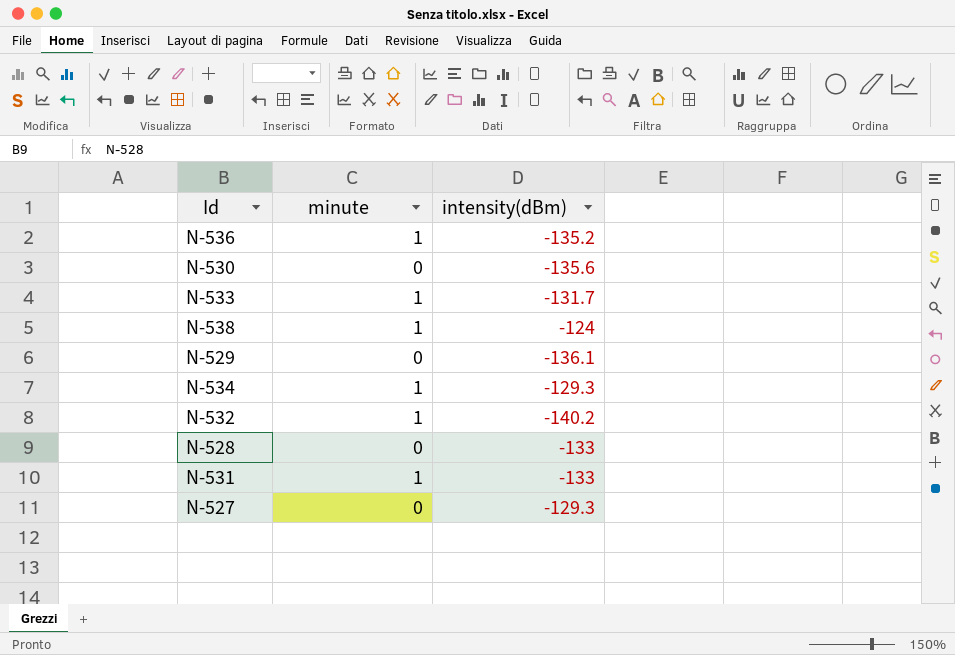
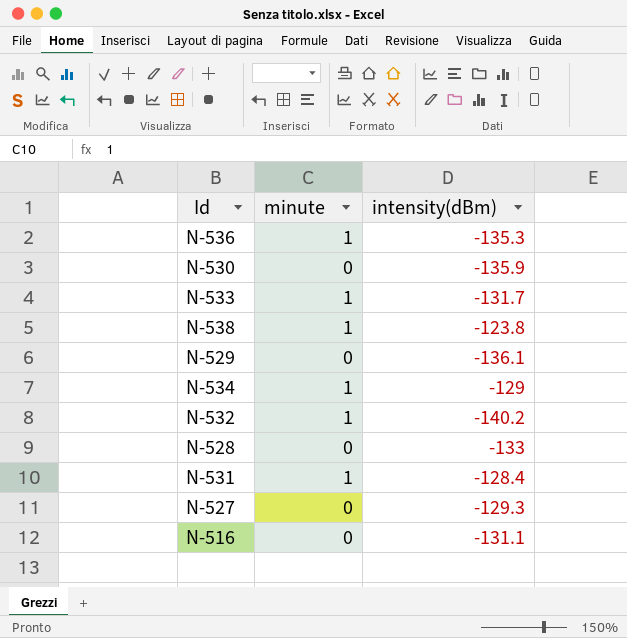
N-536 | intensity(dBm): -135.2 -> -135.3
N-530 | intensity(dBm): -135.6 -> -135.9
N-538 | intensity(dBm): -124 -> -123.8
N-534 | intensity(dBm): -129.3 -> -129
N-531 | intensity(dBm): -133 -> -128.4
row N-516: none -> 0 | -131.1

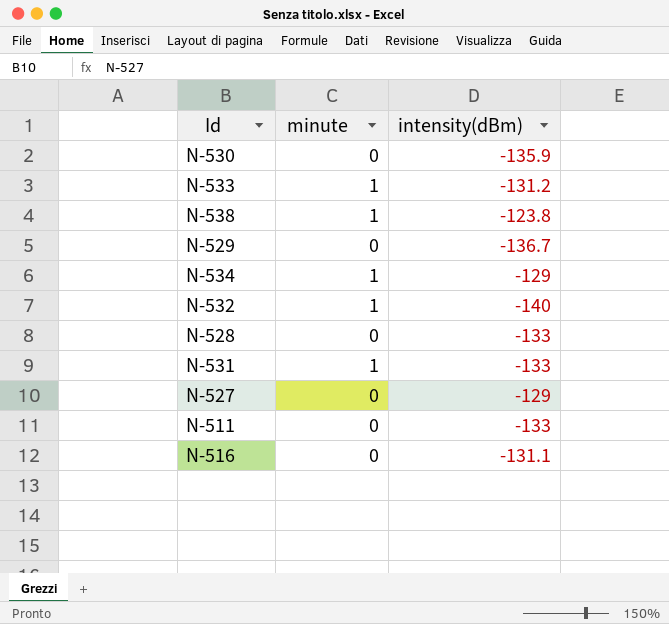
row N-536: 1 | -135.3 -> none
N-533 | intensity(dBm): -131.7 -> -131.2
N-529 | intensity(dBm): -136.1 -> -136.7
N-532 | intensity(dBm): -140.2 -> -140
N-531 | intensity(dBm): -128.4 -> -133
N-527 | intensity(dBm): -129.3 -> -129
row N-511: none -> 0 | -133

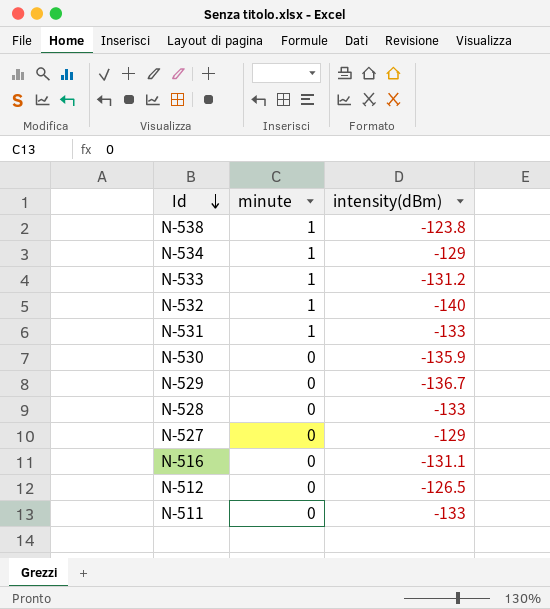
row order: none -> Id descending
row N-512: none -> 0 | -126.5

